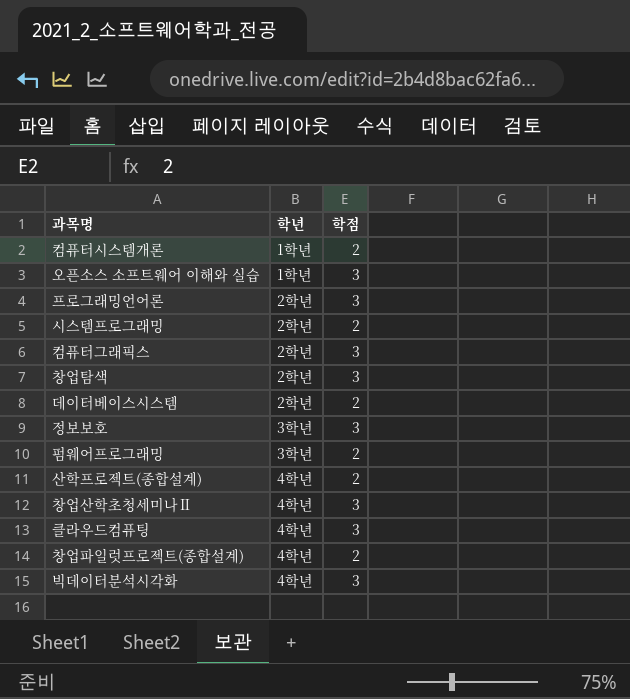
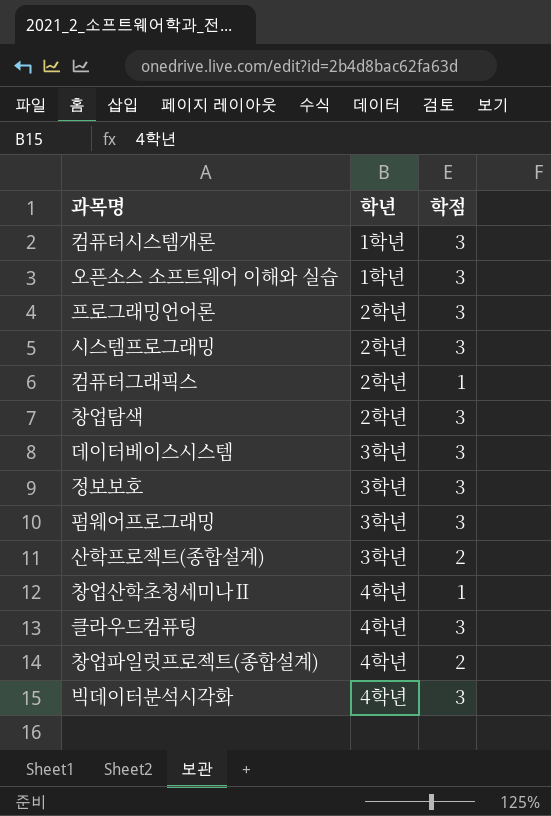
컴퓨터시스템개론 | 학점: 2 -> 3
시스템프로그래밍 | 학점: 2 -> 3
컴퓨터그래픽스 | 학점: 3 -> 1
데이터베이스시스템 | 학년: 2학년 -> 3학년
데이터베이스시스템 | 학점: 2 -> 3
펌웨어프로그래밍 | 학점: 2 -> 3
산학프로젝트(종합설계) | 학년: 4학년 -> 3학년
창업산학초청세미나Ⅱ | 학점: 3 -> 1

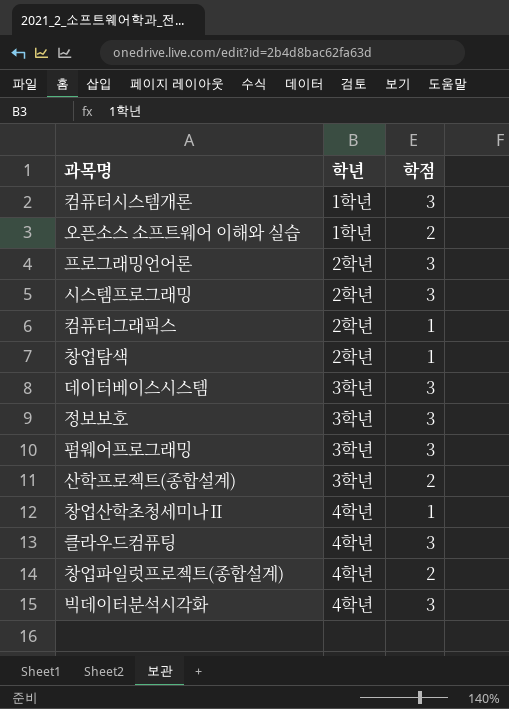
오픈소스 소프트웨어 이해와 실습 | 학점: 3 -> 2
창업탐색 | 학점: 3 -> 1

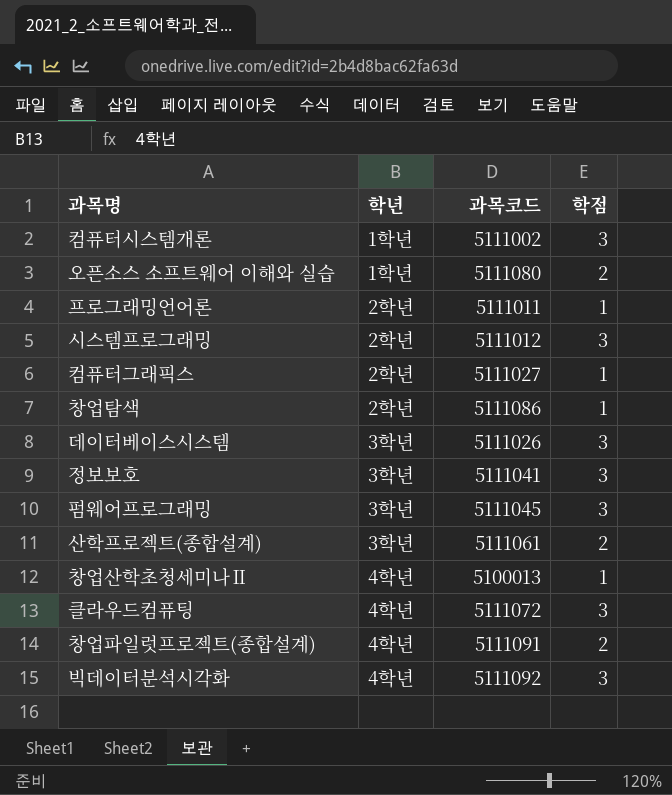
column 과목코드 | position: none -> 3
프로그래밍언어론 | 학점: 3 -> 1

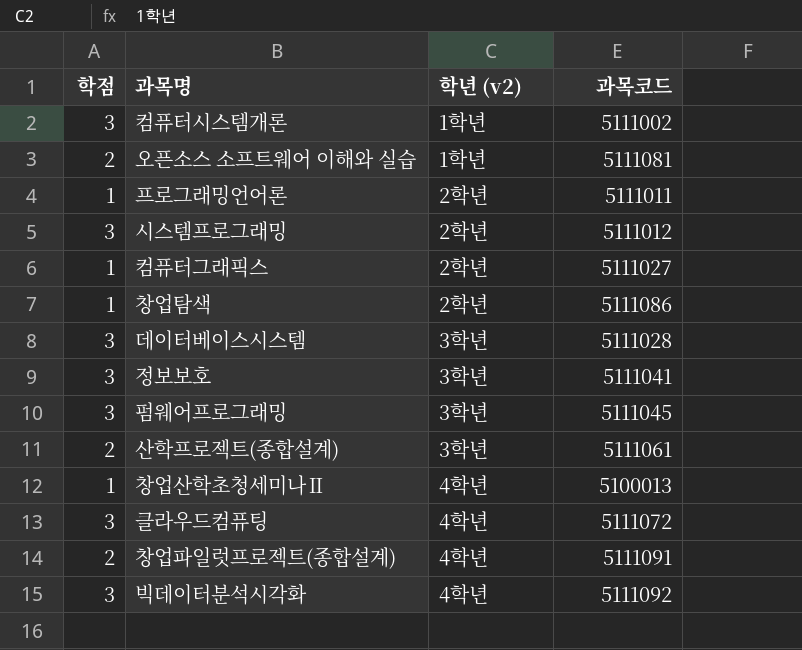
column 학점 | position: 4 -> 1
column name: 학년 -> 학년 (v2)
오픈소스 소프트웨어 이해와 실습 | 과목코드: 5111080 -> 5111081
데이터베이스시스템 | 과목코드: 5111026 -> 5111028

